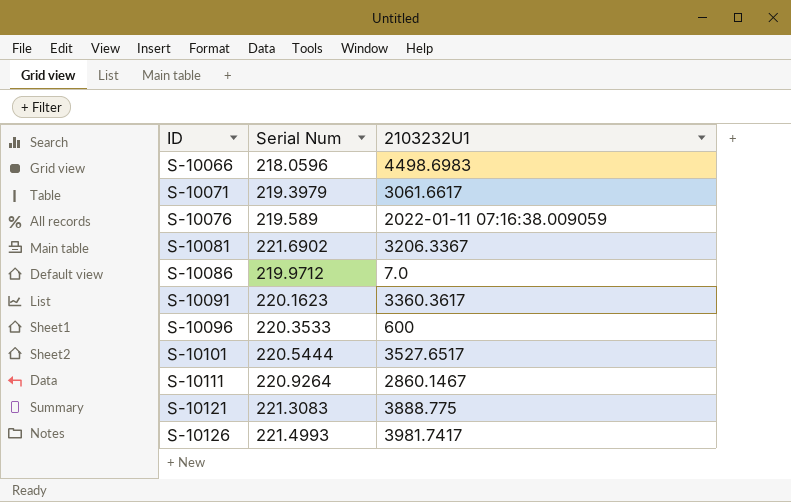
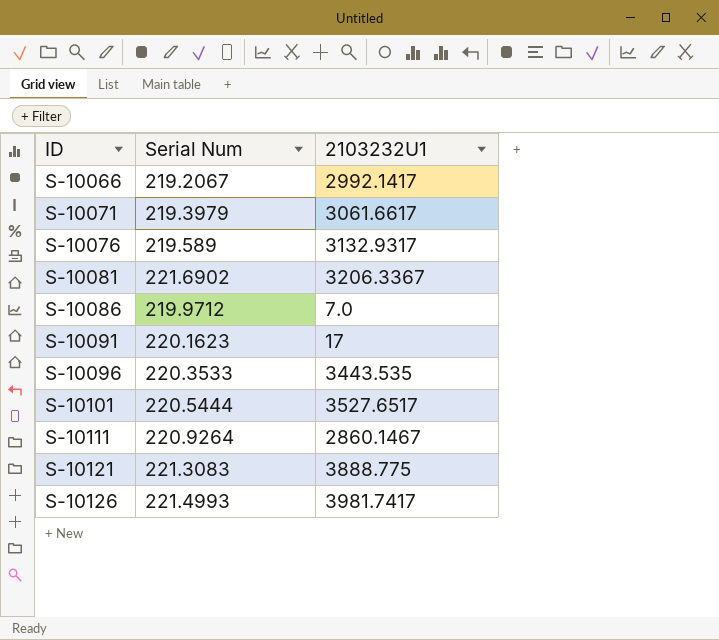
S-10066 | Serial Num: 218.0596 -> 219.2067
S-10066 | 2103232U1: 4498.6983 -> 2992.1417
S-10076 | 2103232U1: 2022-01-11 07:16:38.009059 -> 3132.9317
S-10091 | 2103232U1: 3360.3617 -> 17
S-10096 | 2103232U1: 600 -> 3443.535

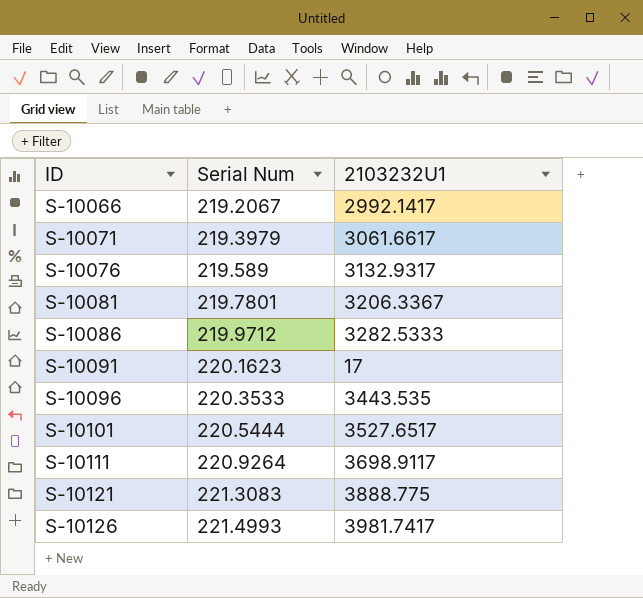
S-10081 | Serial Num: 221.6902 -> 219.7801
S-10086 | 2103232U1: 7.0 -> 3282.5333
S-10111 | 2103232U1: 2860.1467 -> 3698.9117

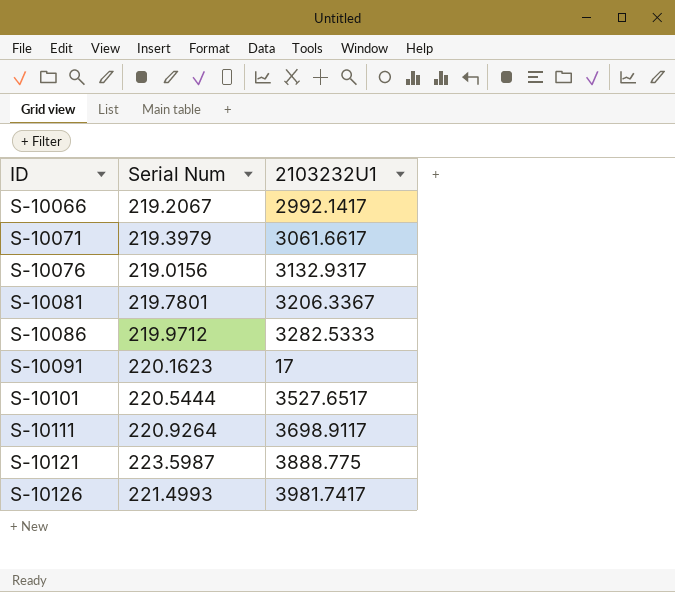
row S-10096: 220.3533 | 3443.535 -> none
S-10076 | Serial Num: 219.589 -> 219.0156
S-10121 | Serial Num: 221.3083 -> 223.5987

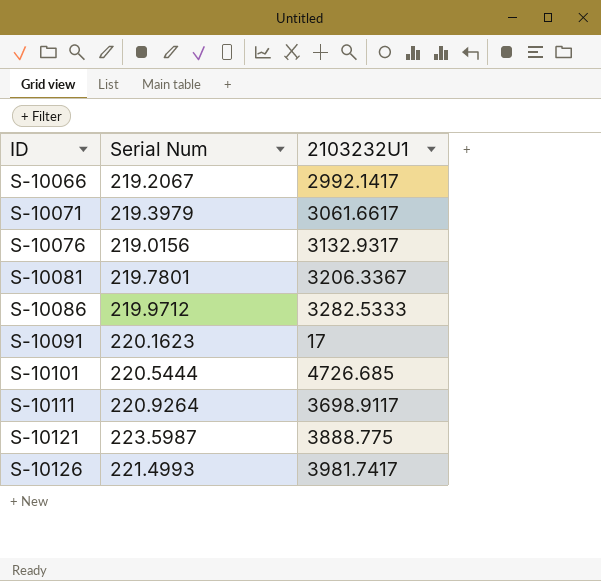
S-10101 | 2103232U1: 3527.6517 -> 4726.685

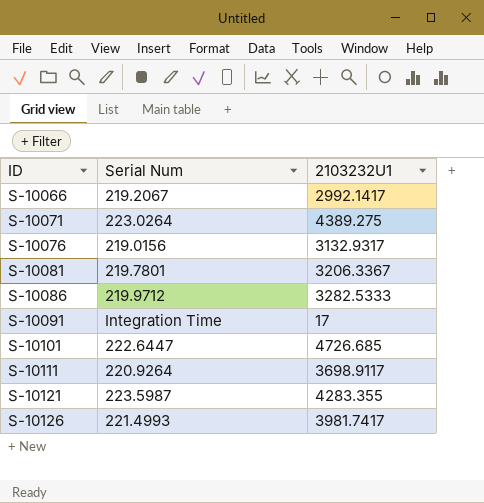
S-10071 | Serial Num: 219.3979 -> 223.0264
S-10071 | 2103232U1: 3061.6617 -> 4389.275
S-10091 | Serial Num: 220.1623 -> Integration Time
S-10101 | Serial Num: 220.5444 -> 222.6447
S-10121 | 2103232U1: 3888.775 -> 4283.355

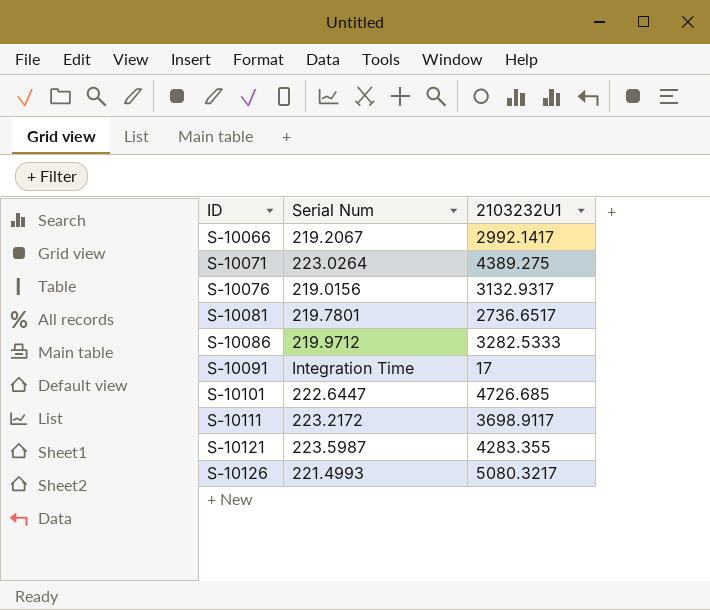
S-10081 | 2103232U1: 3206.3367 -> 2736.6517
S-10111 | Serial Num: 220.9264 -> 223.2172
S-10126 | 2103232U1: 3981.7417 -> 5080.3217

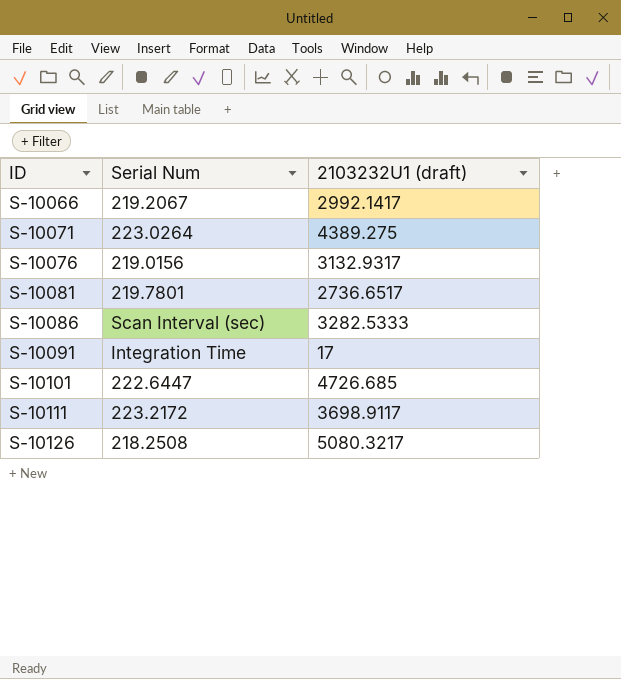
column name: 2103232U1 -> 2103232U1 (draft)
row S-10121: 223.5987 | 4283.355 -> none
S-10086 | Serial Num: 219.9712 -> Scan Interval (sec)
S-10126 | Serial Num: 221.4993 -> 218.2508

